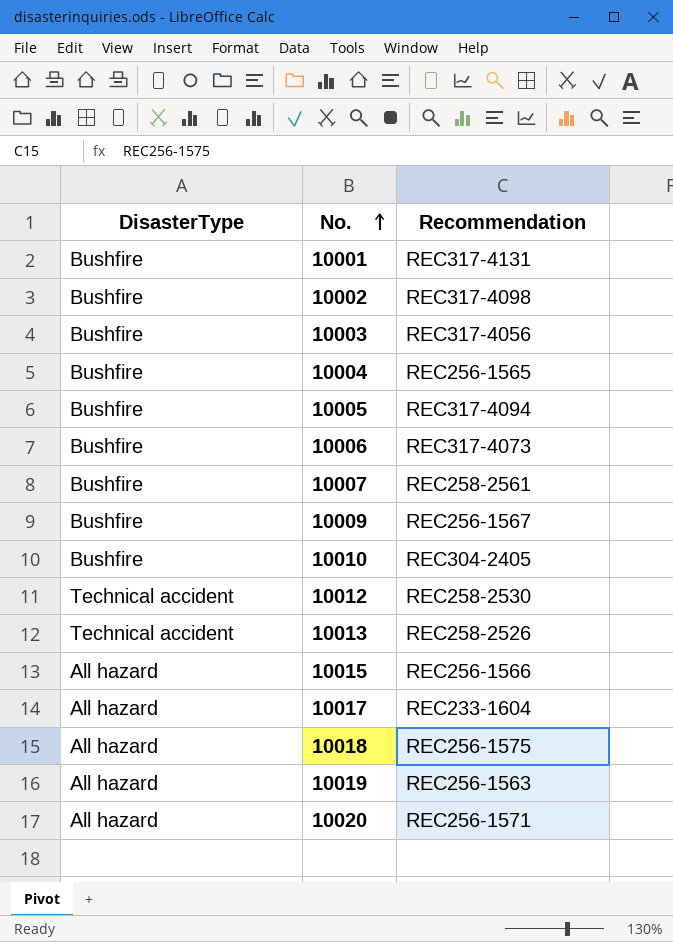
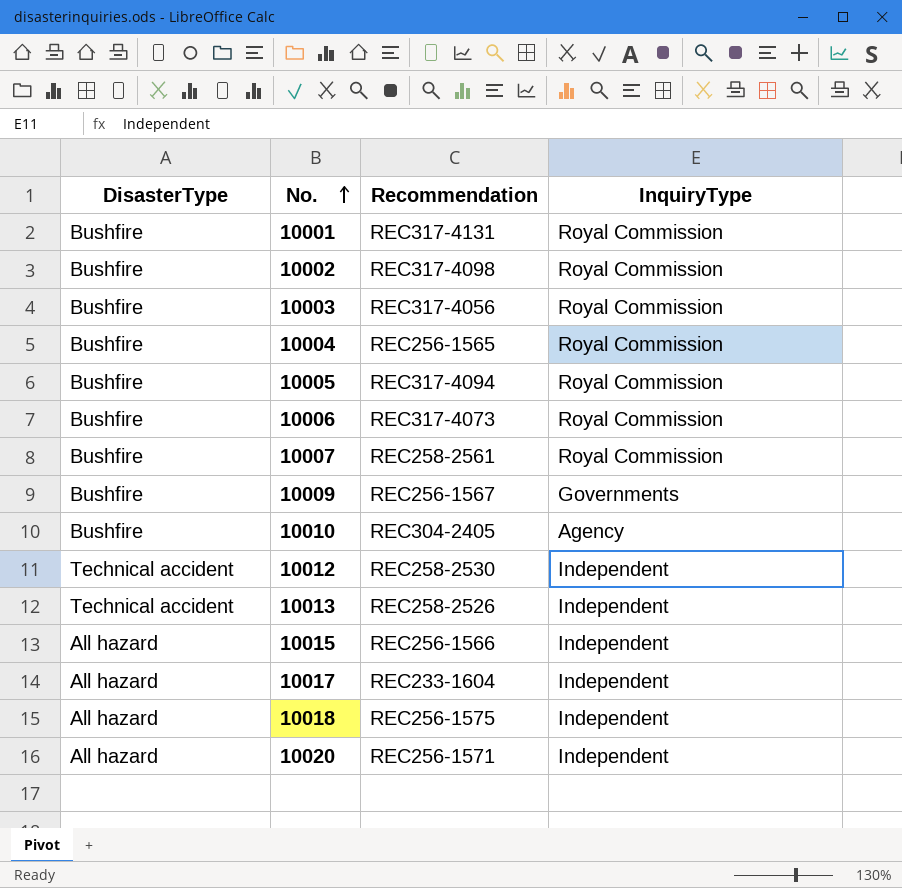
column InquiryType | position: none -> 4
row 10019: All hazard | REC256-1563 -> none

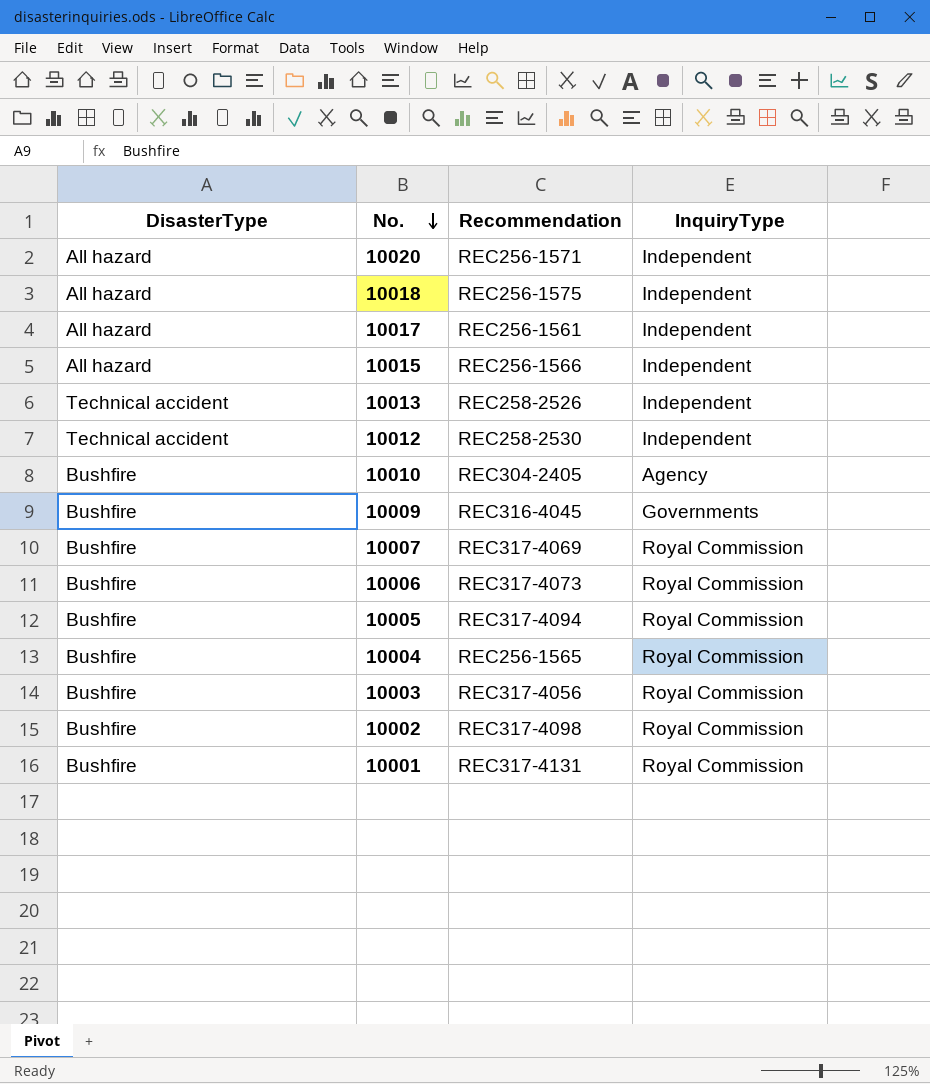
row order: No. ascending -> No. descending
10017 | Recommendation: REC233-1604 -> REC256-1561
10009 | Recommendation: REC256-1567 -> REC316-4045
10007 | Recommendation: REC258-2561 -> REC317-4069

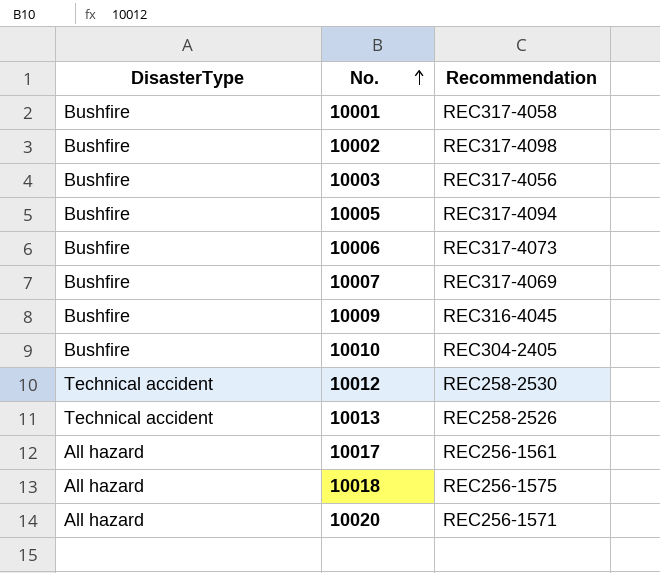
row order: No. descending -> No. ascending
column InquiryType | position: 4 -> none
row 10015: All hazard | REC256-1566 | Independent -> none
row 10004: Bushfire | REC256-1565 | Royal Commission -> none
10001 | Recommendation: REC317-4131 -> REC317-4058

